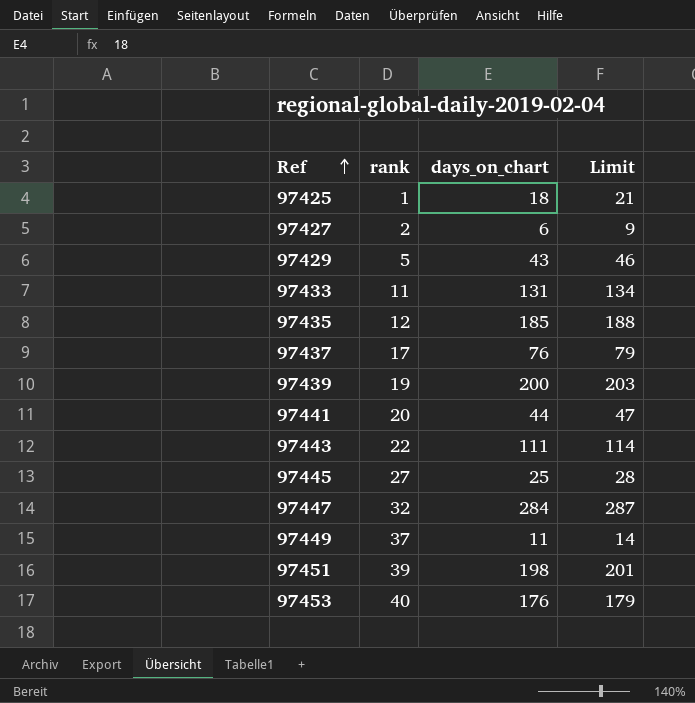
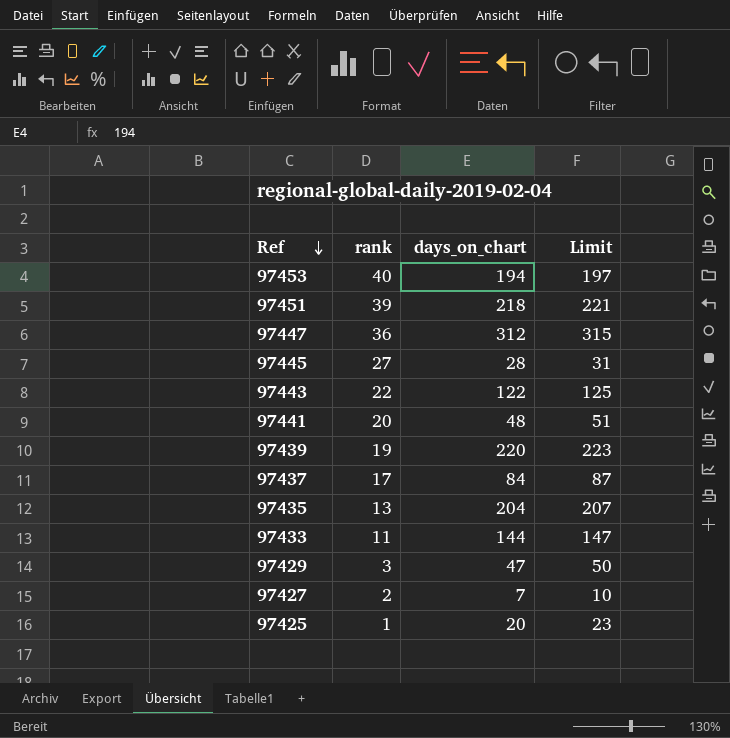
row order: Ref ascending -> Ref descending
row 97449: 37 | 11 | 14 -> none
97453 | days_on_chart: 176 -> 194
97453 | Limit: 179 -> 197
97451 | days_on_chart: 198 -> 218
97451 | Limit: 201 -> 221
97447 | rank: 32 -> 36
97447 | days_on_chart: 284 -> 312
97447 | Limit: 287 -> 315
97445 | days_on_chart: 25 -> 28
97445 | Limit: 28 -> 31
97443 | days_on_chart: 111 -> 122
97443 | Limit: 114 -> 125
97441 | days_on_chart: 44 -> 48
97441 | Limit: 47 -> 51
97439 | days_on_chart: 200 -> 220
97439 | Limit: 203 -> 223
97437 | days_on_chart: 76 -> 84
97437 | Limit: 79 -> 87
97435 | rank: 12 -> 13
97435 | days_on_chart: 185 -> 204
97435 | Limit: 188 -> 207
97433 | days_on_chart: 131 -> 144
97433 | Limit: 134 -> 147
97429 | rank: 5 -> 3
97429 | days_on_chart: 43 -> 47
97429 | Limit: 46 -> 50
97427 | days_on_chart: 6 -> 7
97427 | Limit: 9 -> 10
97425 | days_on_chart: 18 -> 20
97425 | Limit: 21 -> 23

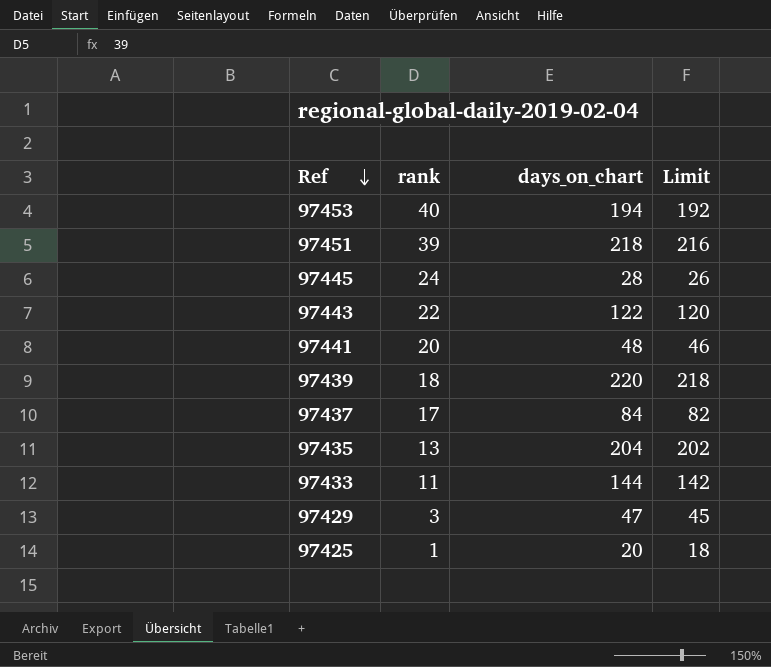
column Limit | formula: [days_on_chart] + 3 -> [days_on_chart] - 2
row 97447: 36 | 312 | 315 -> none
row 97427: 2 | 7 | 10 -> none
97445 | rank: 27 -> 24
97439 | rank: 19 -> 18

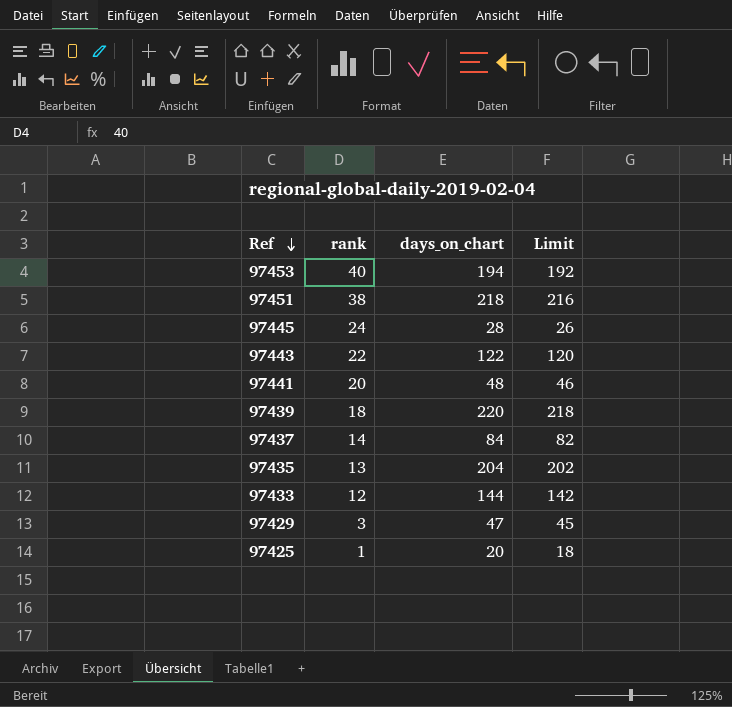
97451 | rank: 39 -> 38
97437 | rank: 17 -> 14
97433 | rank: 11 -> 12

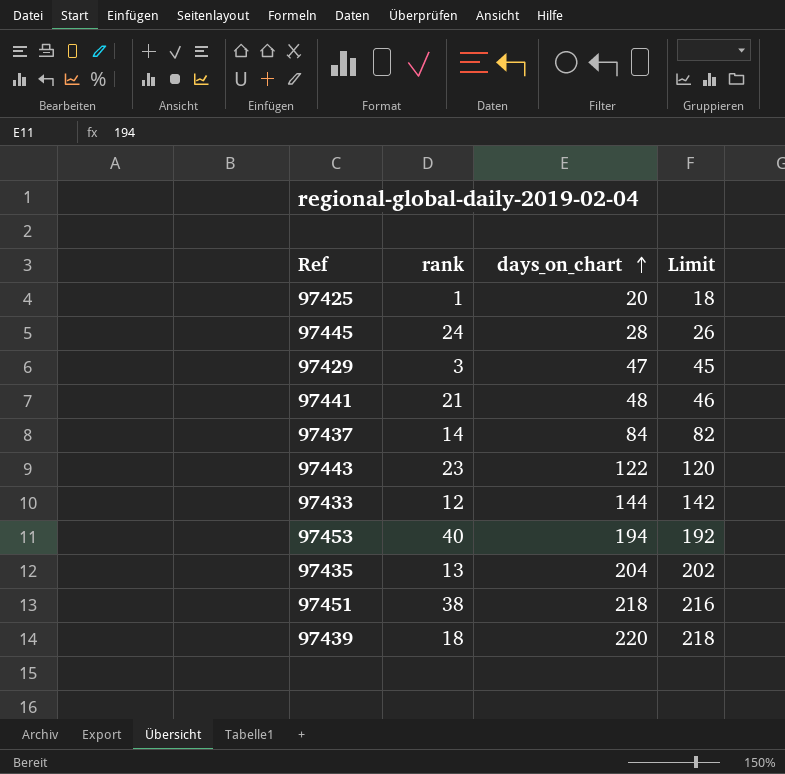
row order: Ref descending -> days_on_chart ascending
97441 | rank: 20 -> 21
97443 | rank: 22 -> 23

